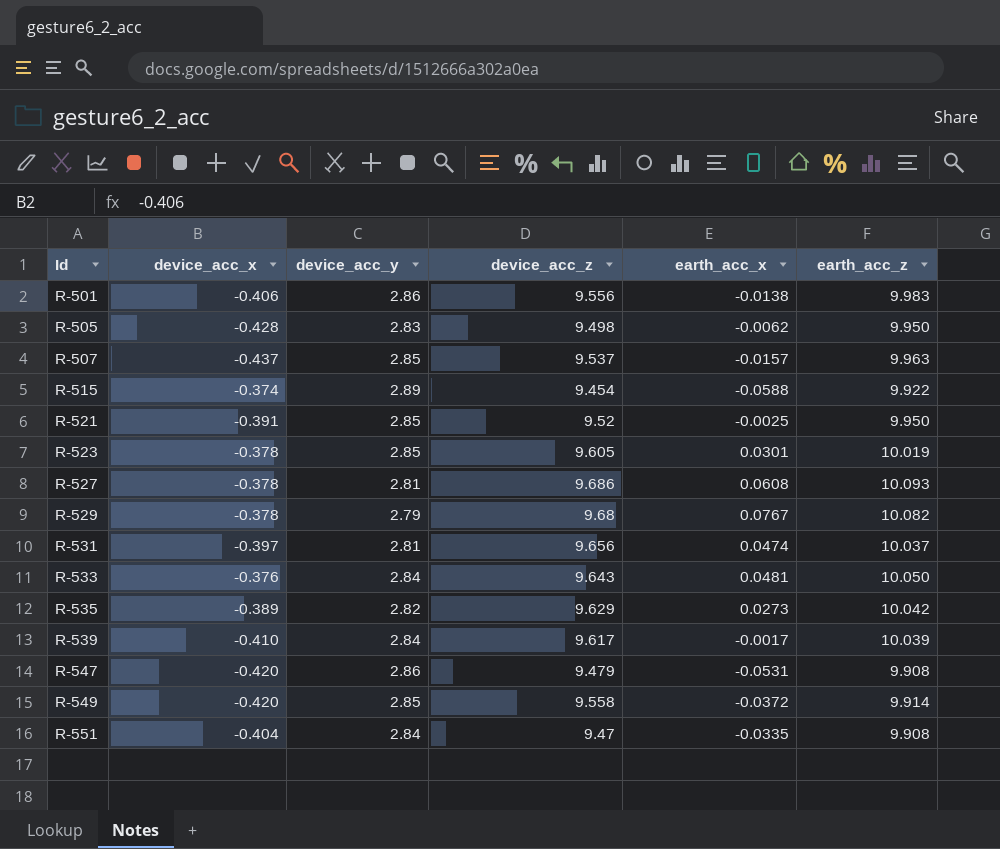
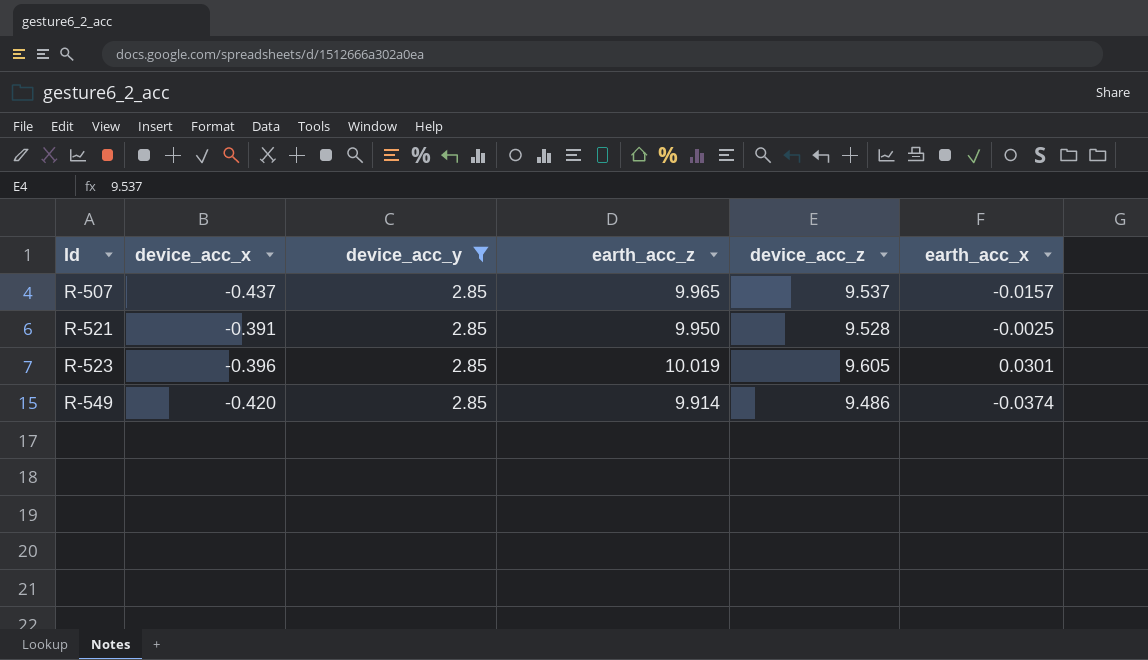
filter: none -> device_acc_y = 2.85
column earth_acc_z | position: 6 -> 4
R-507 | earth_acc_z: 9.963 -> 9.965
R-521 | device_acc_z: 9.52 -> 9.528
R-523 | device_acc_x: -0.378 -> -0.396
R-549 | device_acc_z: 9.558 -> 9.486
R-549 | earth_acc_x: -0.0372 -> -0.0374

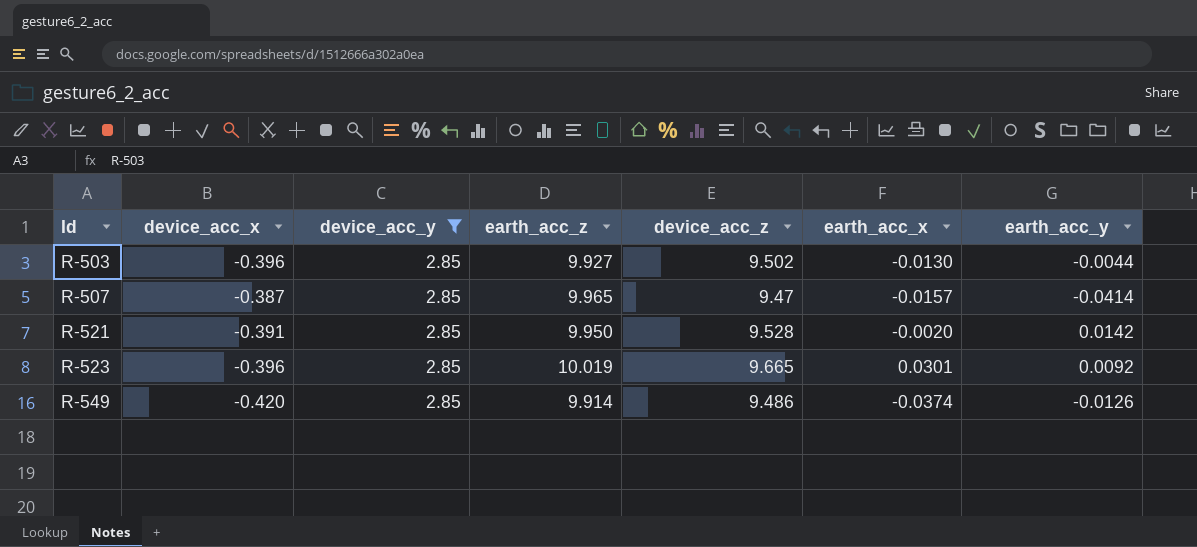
column earth_acc_y | position: none -> 7
row R-503: none -> -0.396 | 2.85 | 9.927 | 9.502 | -0.0130 | -0.0044
R-507 | device_acc_x: -0.437 -> -0.387
R-507 | device_acc_z: 9.537 -> 9.47
R-521 | earth_acc_x: -0.0025 -> -0.0020
R-523 | device_acc_z: 9.605 -> 9.665

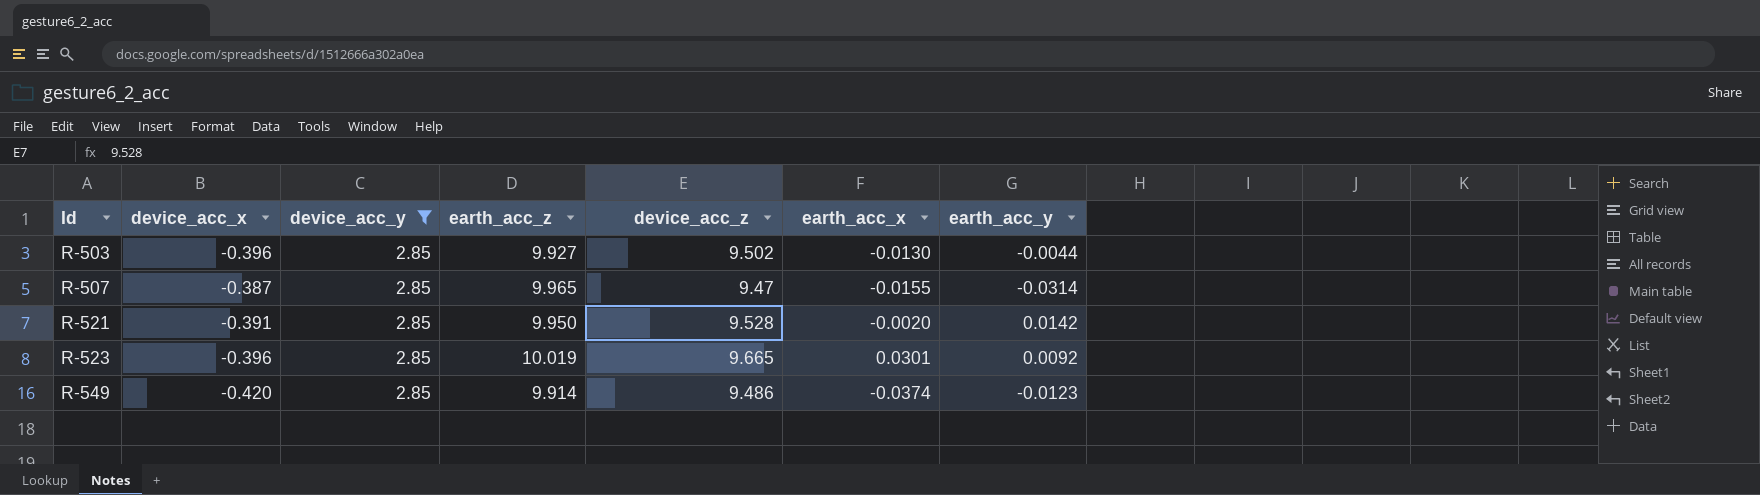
R-507 | earth_acc_x: -0.0157 -> -0.0155
R-507 | earth_acc_y: -0.0414 -> -0.0314
R-549 | earth_acc_y: -0.0126 -> -0.0123

